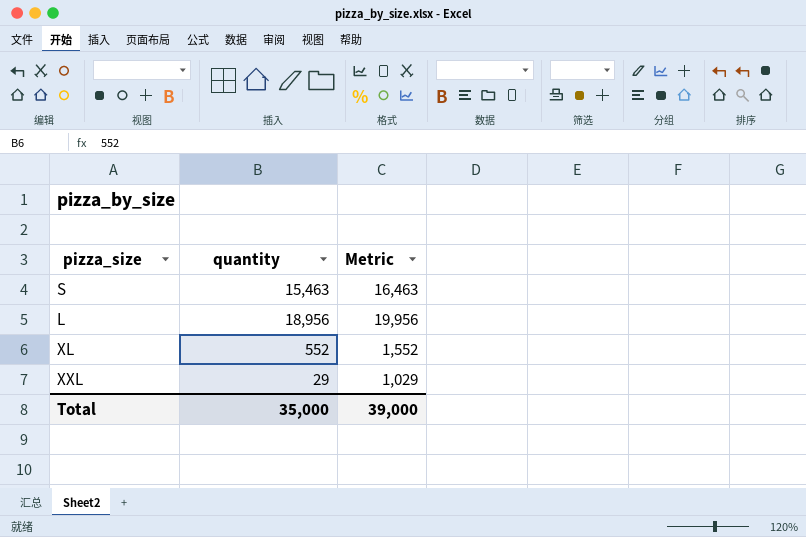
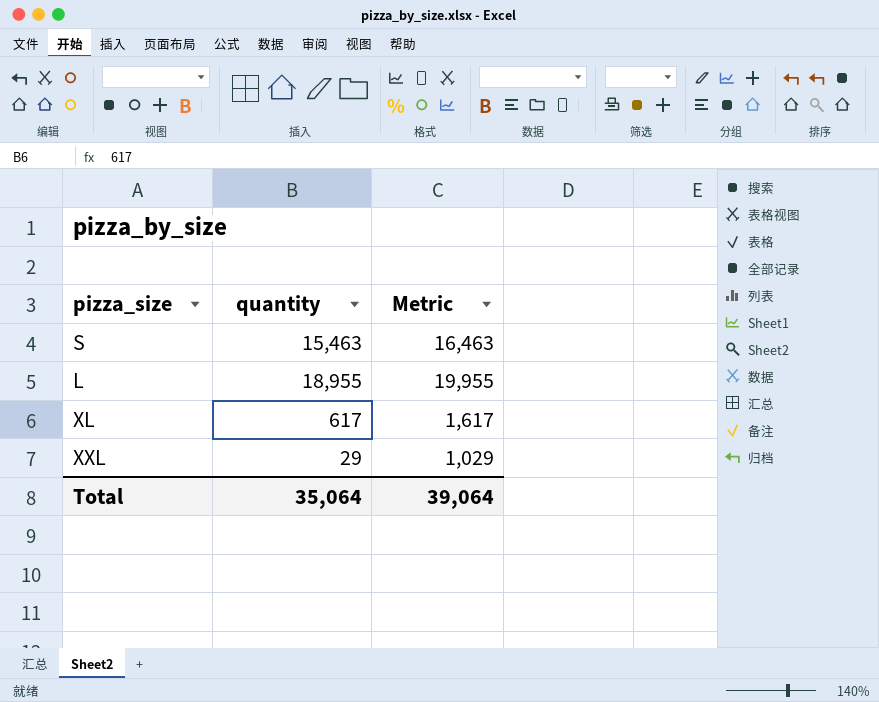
L | quantity: 18,956 -> 18,955
L | Metric: 19,956 -> 19,955
XL | quantity: 552 -> 617
XL | Metric: 1,552 -> 1,617
Total | quantity: 35,000 -> 35,064
Total | Metric: 39,000 -> 39,064

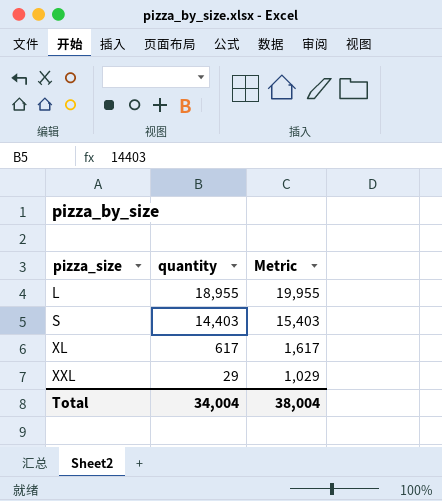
row order: none -> pizza_size ascending
S | quantity: 15,463 -> 14,403
S | Metric: 16,463 -> 15,403
Total | quantity: 35,064 -> 34,004
Total | Metric: 39,064 -> 38,004

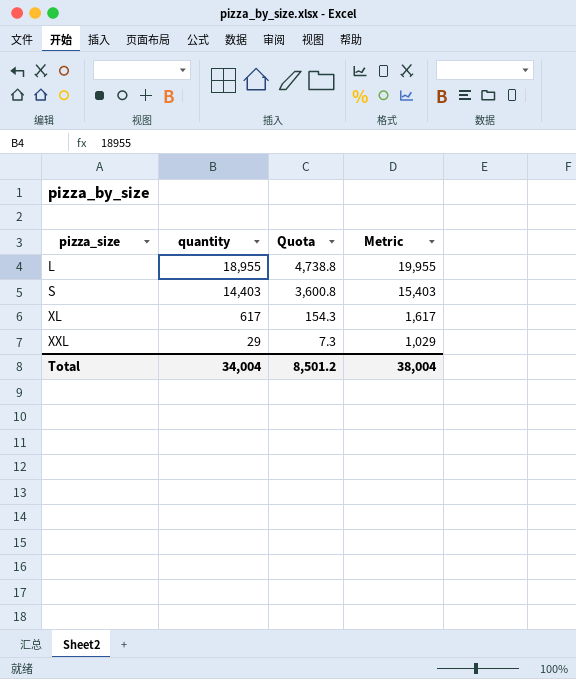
column Quota | formula: none -> [quantity] * 0.25

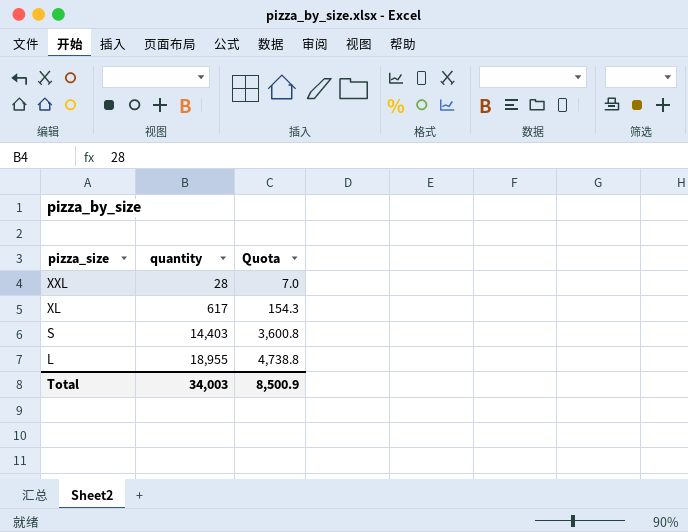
row order: pizza_size ascending -> pizza_size descending
column Metric | formula: [quantity] + 1000 -> none
XXL | quantity: 29 -> 28
XXL | Quota: 7.3 -> 7.0
Total | quantity: 34,004 -> 34,003
Total | Quota: 8,501.2 -> 8,500.9

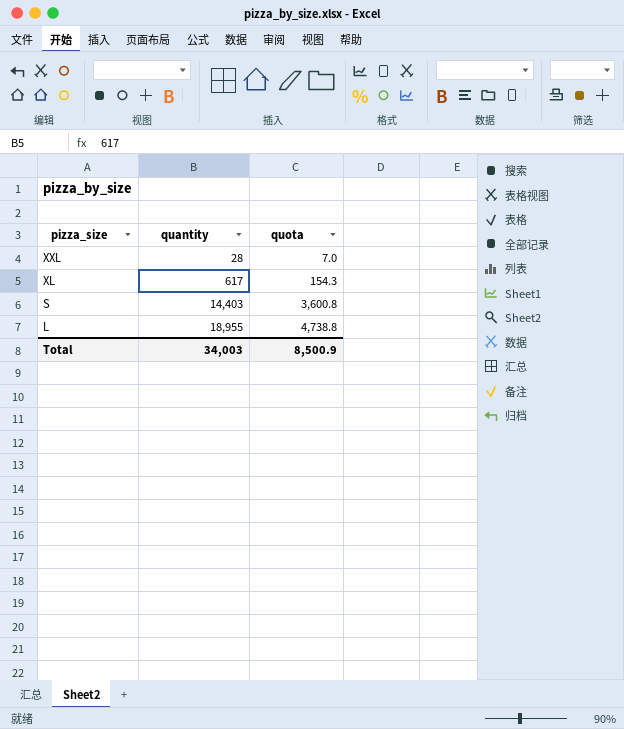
column name: Quota -> quota

